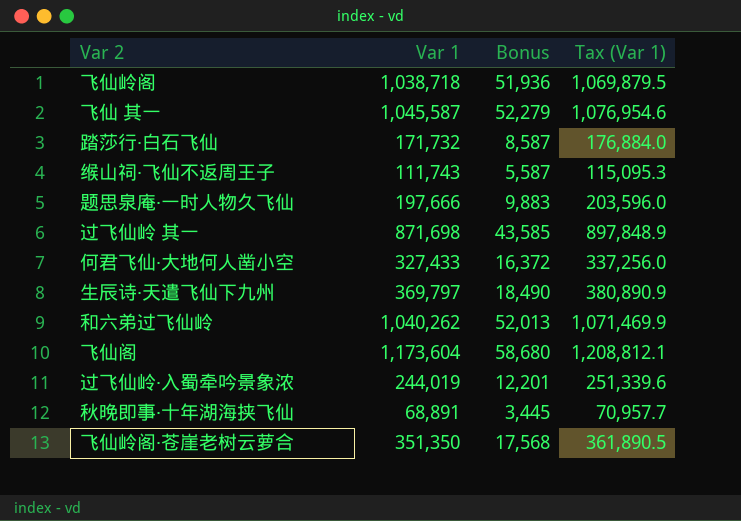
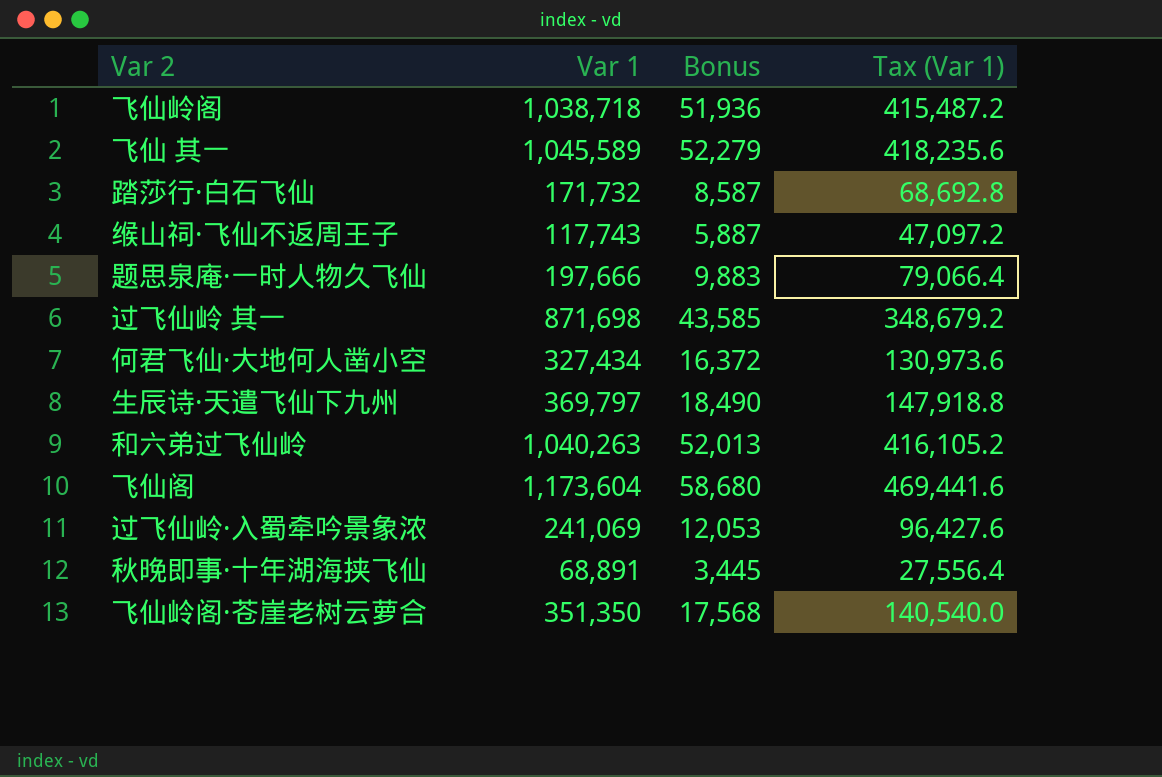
column Tax (Var 1) | formula: [Var 1] * 1.03 -> [Var 1] * 0.4
飞仙 其一 | Var 1: 1,045,587 -> 1,045,589
缑山祠·飞仙不返周王子 | Var 1: 111,743 -> 117,743
缑山祠·飞仙不返周王子 | Bonus: 5,587 -> 5,887
何君飞仙·大地何人凿小空 | Var 1: 327,433 -> 327,434
和六弟过飞仙岭 | Var 1: 1,040,262 -> 1,040,263
过飞仙岭·入蜀牵吟景象浓 | Var 1: 244,019 -> 241,069
过飞仙岭·入蜀牵吟景象浓 | Bonus: 12,201 -> 12,053

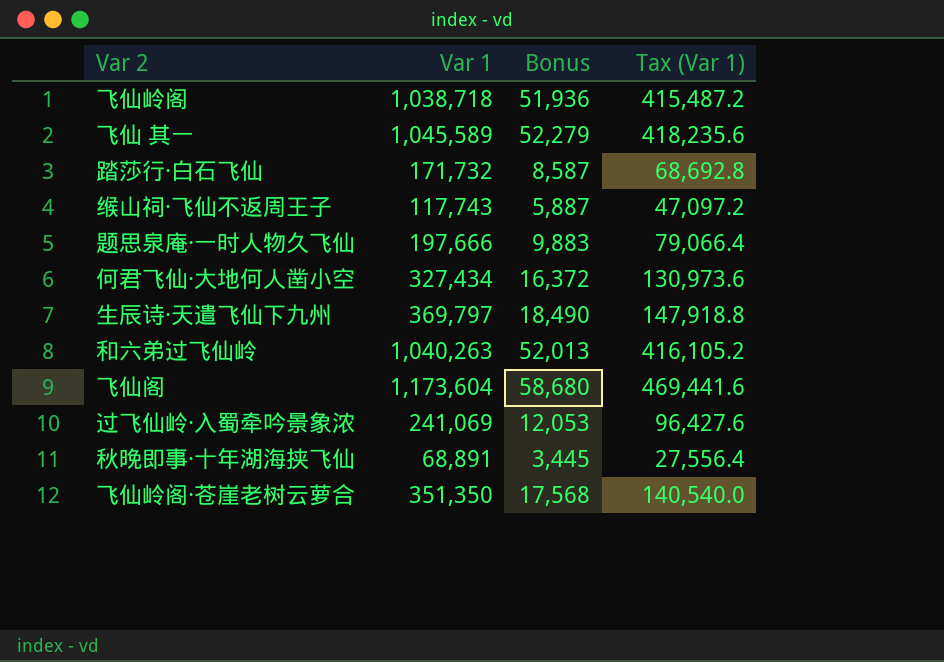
row 过飞仙岭 其一: 871,698 | 43,585 | 348,679.2 -> none

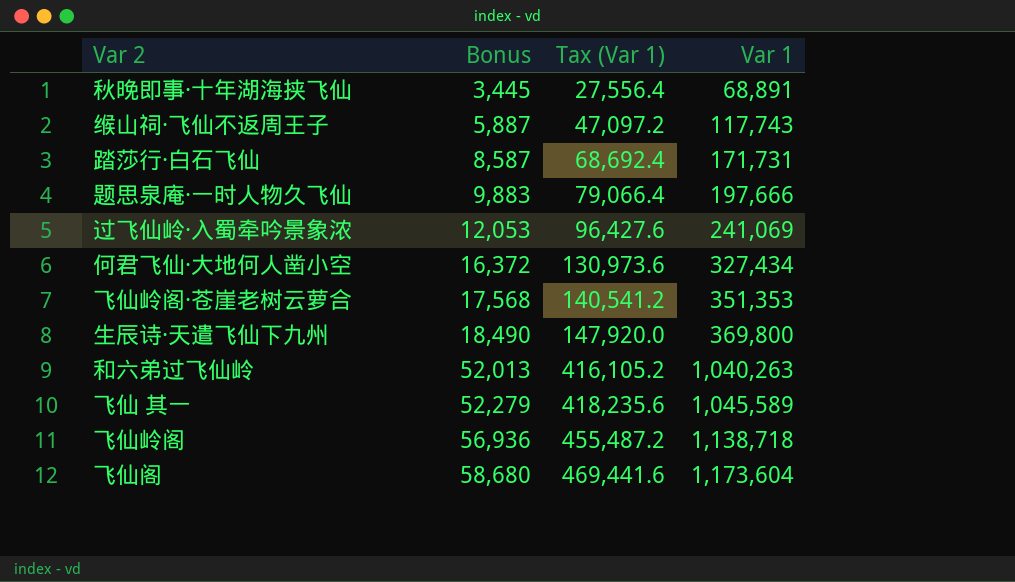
row order: none -> Bonus ascending
column Var 1 | position: 2 -> 4
踏莎行·白石飞仙 | Tax (Var 1): 68,692.8 -> 68,692.4
踏莎行·白石飞仙 | Var 1: 171,732 -> 171,731
飞仙岭阁·苍崖老树云萝合 | Tax (Var 1): 140,540.0 -> 140,541.2
飞仙岭阁·苍崖老树云萝合 | Var 1: 351,350 -> 351,353
生辰诗·天遣飞仙下九州 | Tax (Var 1): 147,918.8 -> 147,920.0
生辰诗·天遣飞仙下九州 | Var 1: 369,797 -> 369,800
飞仙岭阁 | Bonus: 51,936 -> 56,936
飞仙岭阁 | Tax (Var 1): 415,487.2 -> 455,487.2
飞仙岭阁 | Var 1: 1,038,718 -> 1,138,718

